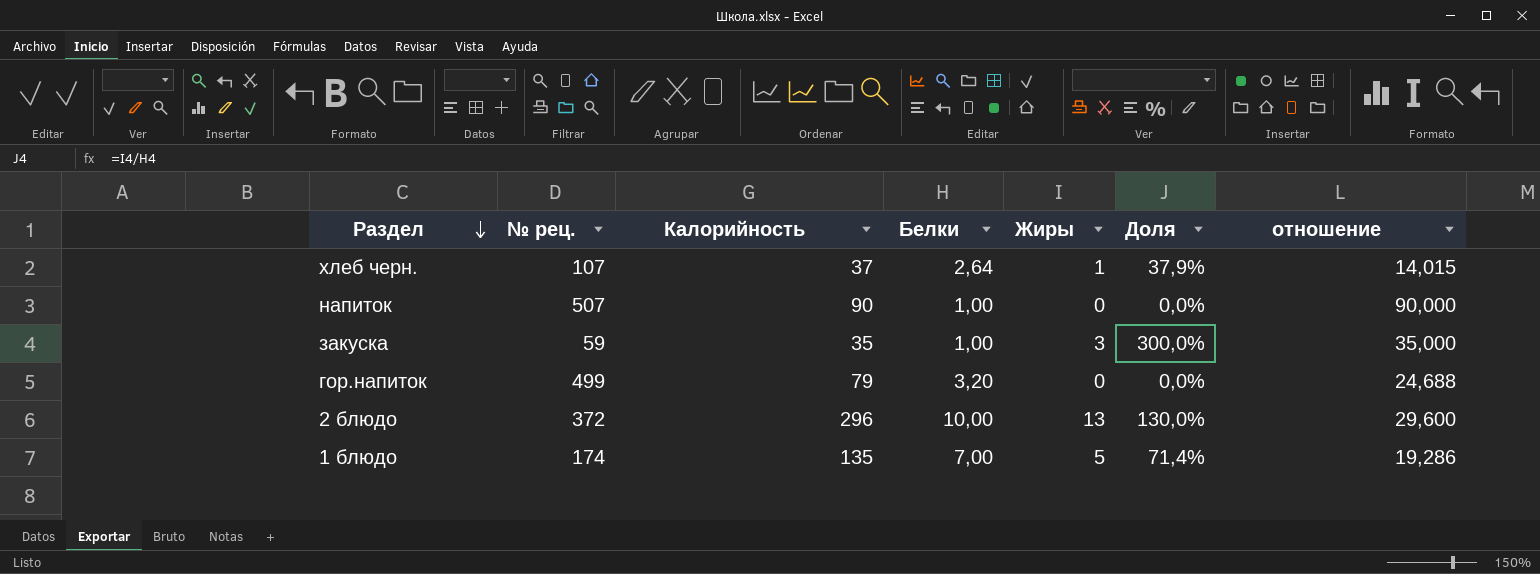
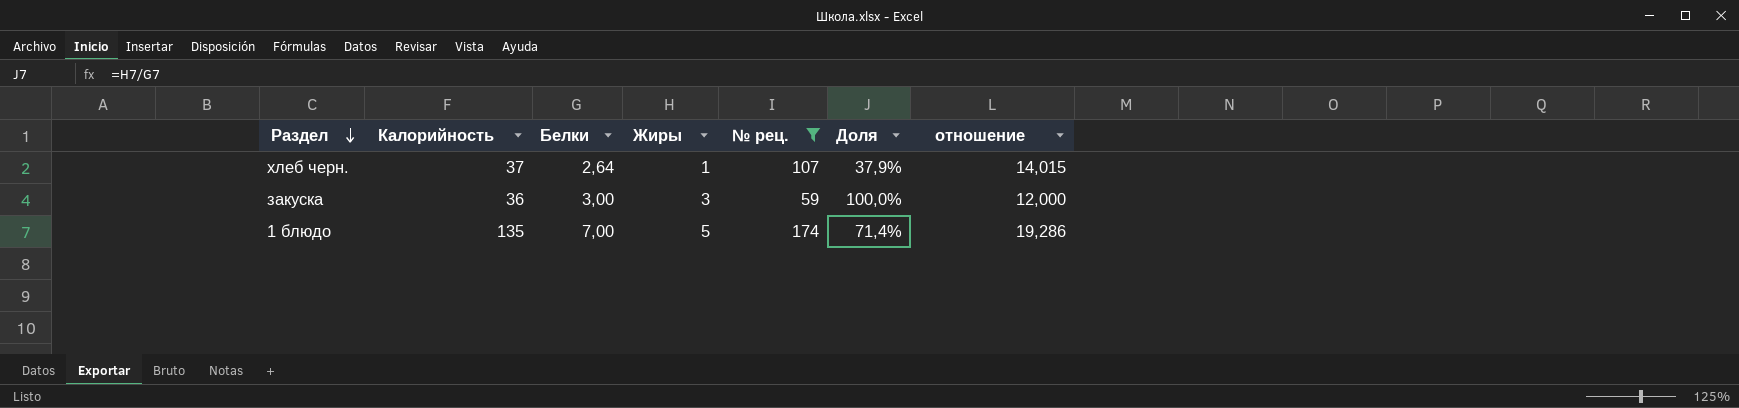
filter: none -> № рец. <= 174
column № рец. | position: 2 -> 5
закуска | Калорийность: 35 -> 36
закуска | Белки: 1,00 -> 3,00
закуска | Доля: 300,0% -> 100,0%
закуска | отношение: 35,000 -> 12,000

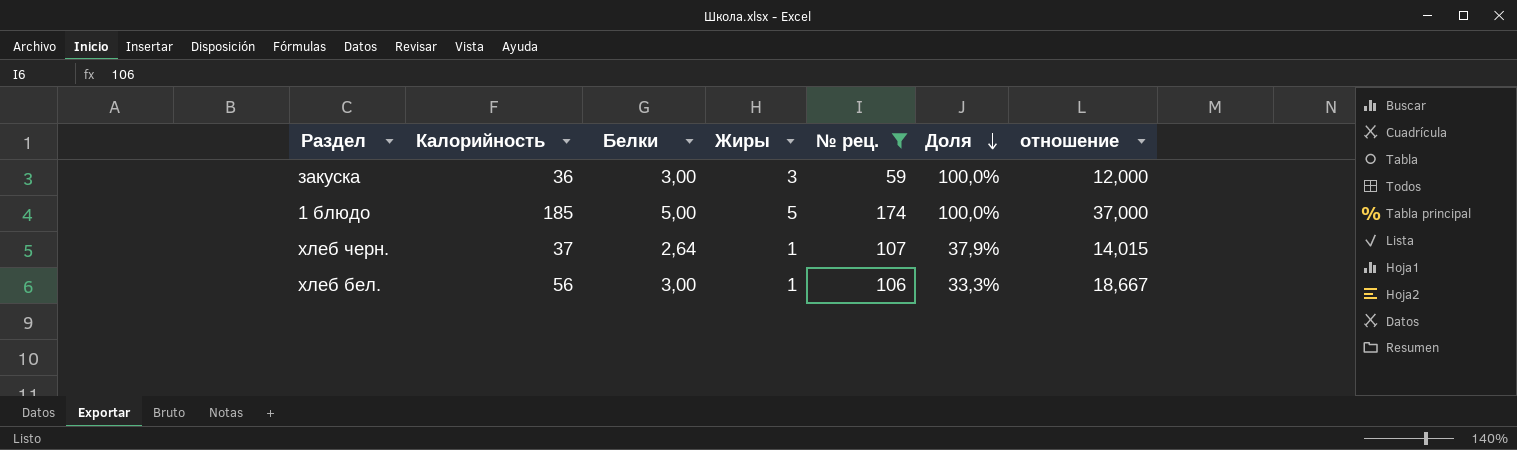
row order: Раздел descending -> Доля descending
1 блюдо | Калорийность: 135 -> 185
1 блюдо | Белки: 7,00 -> 5,00
1 блюдо | Доля: 71,4% -> 100,0%
1 блюдо | отношение: 19,286 -> 37,000
row хлеб бел.: none -> 56 | 3,00 | 1 | 106 | 33,3% | 18,667

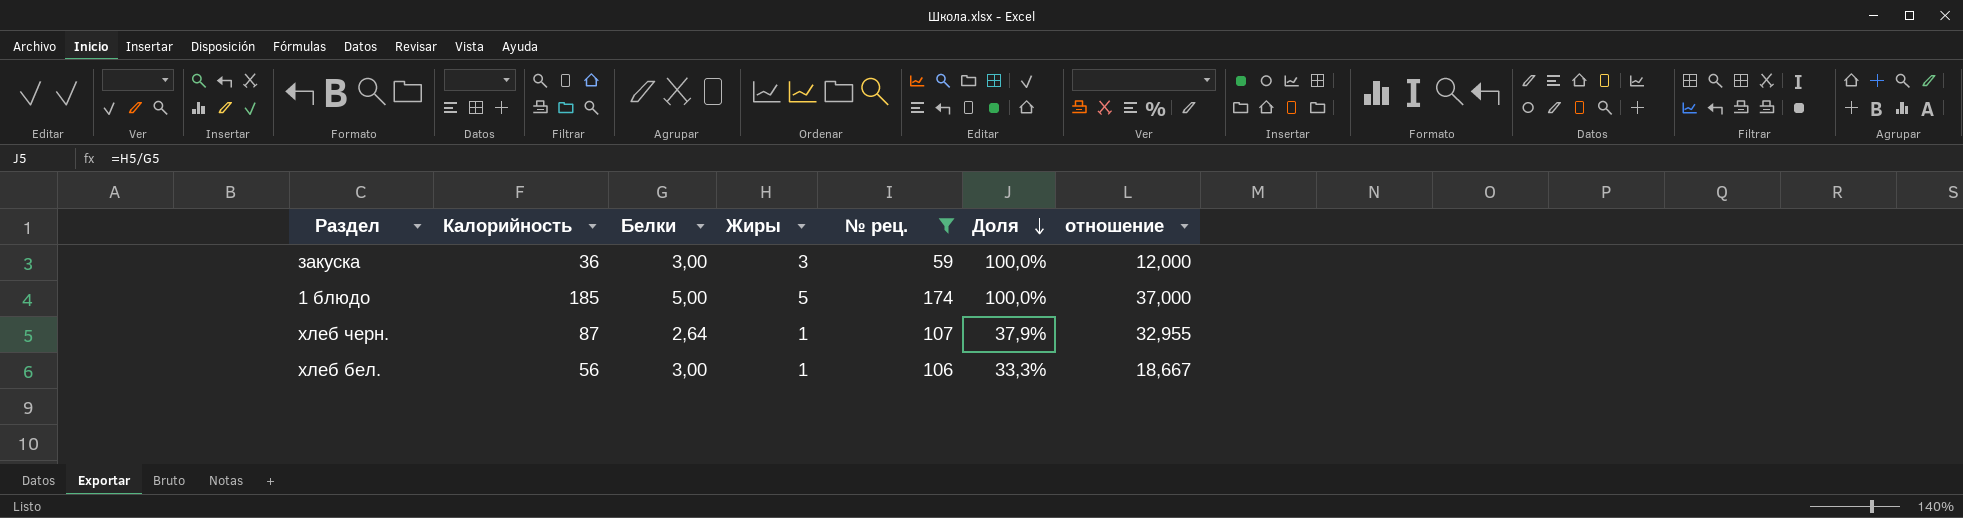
хлеб черн. | Калорийность: 37 -> 87
хлеб черн. | отношение: 14,015 -> 32,955

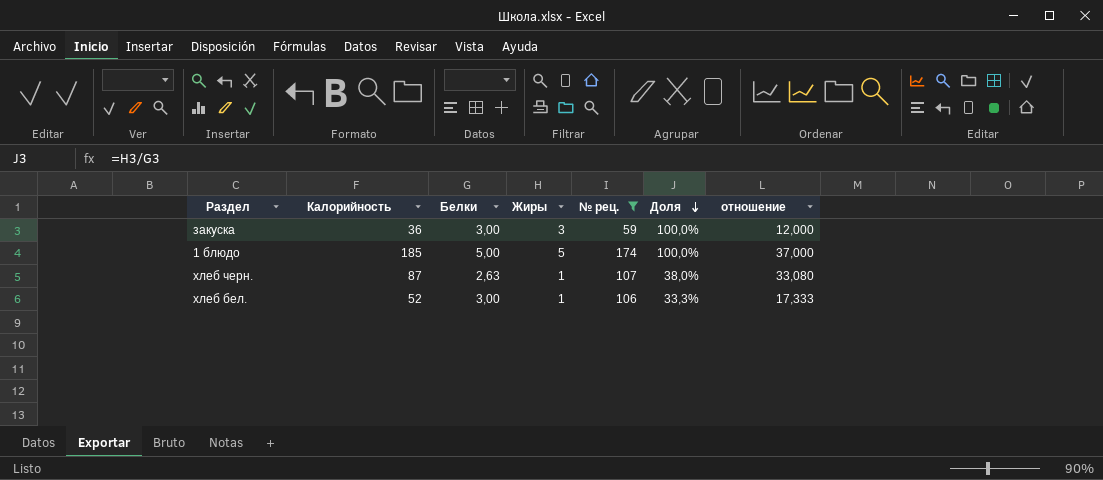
хлеб черн. | Белки: 2,64 -> 2,63
хлеб черн. | Доля: 37,9% -> 38,0%
хлеб черн. | отношение: 32,955 -> 33,080
хлеб бел. | Калорийность: 56 -> 52
хлеб бел. | отношение: 18,667 -> 17,333

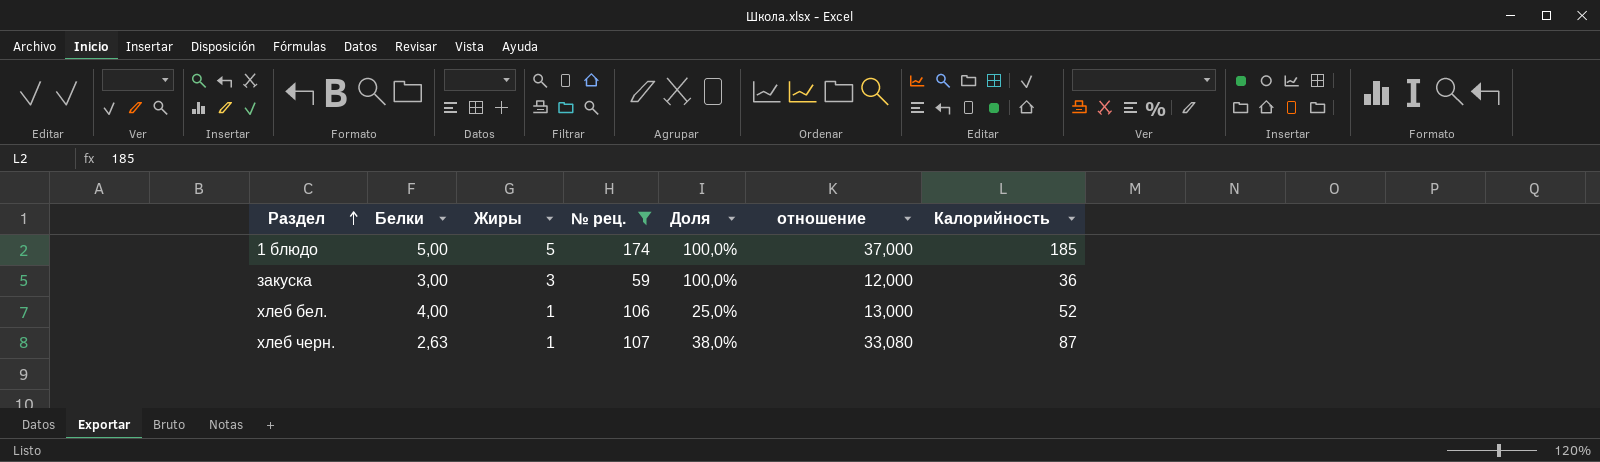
row order: Доля descending -> Раздел ascending
column Калорийность | position: 2 -> 7
хлеб бел. | Белки: 3,00 -> 4,00
хлеб бел. | Доля: 33,3% -> 25,0%
хлеб бел. | отношение: 17,333 -> 13,000

